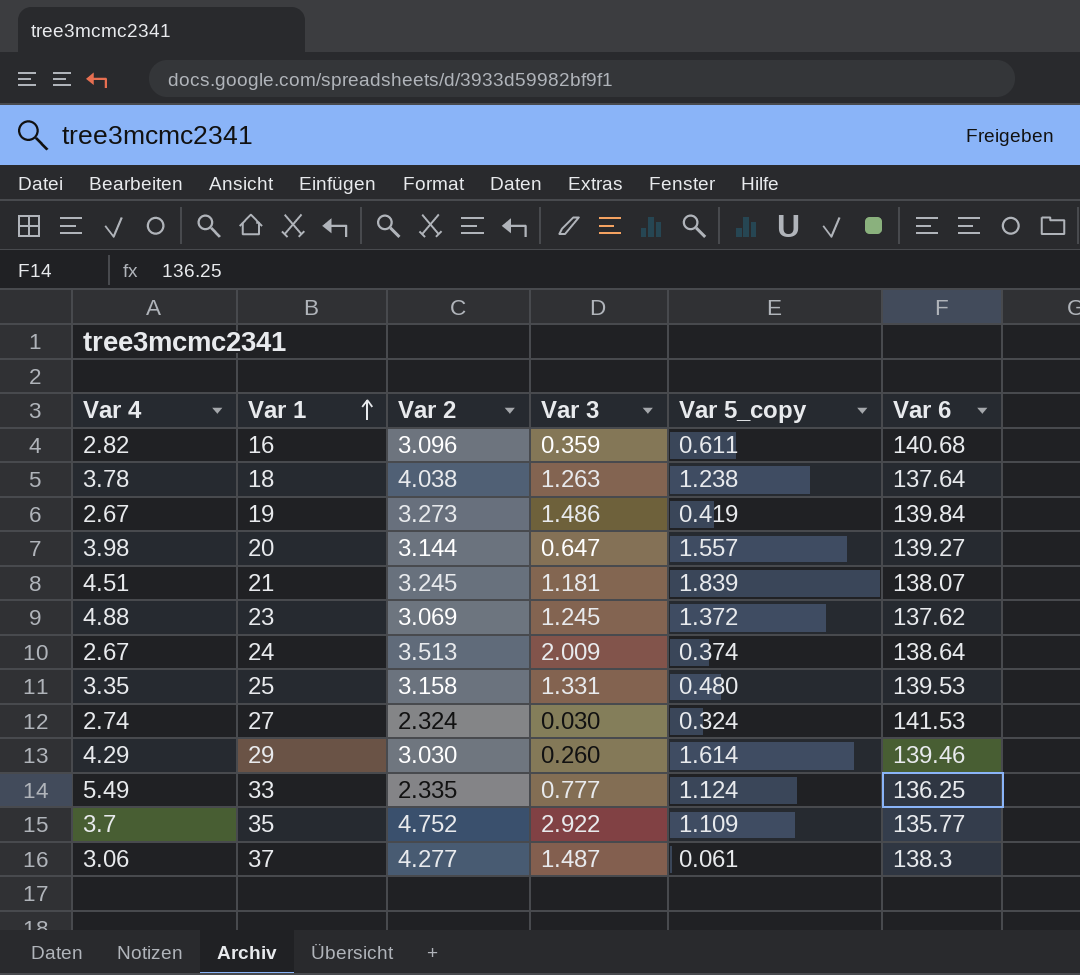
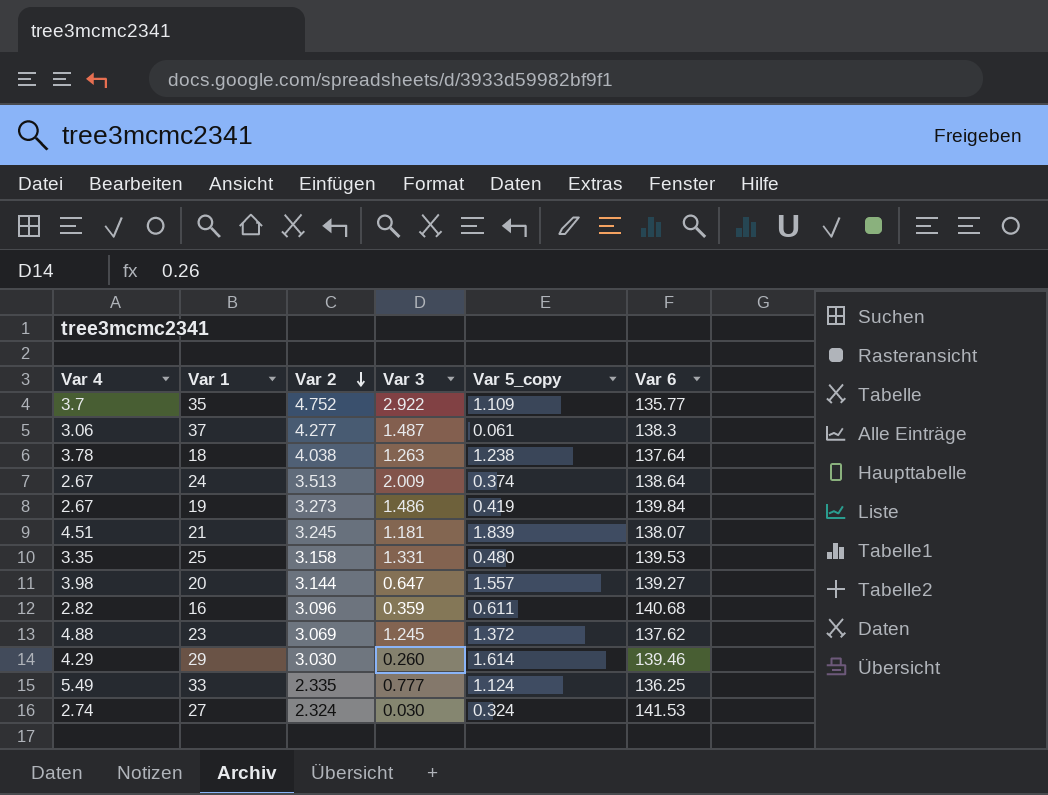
row order: Var 1 ascending -> Var 2 descending

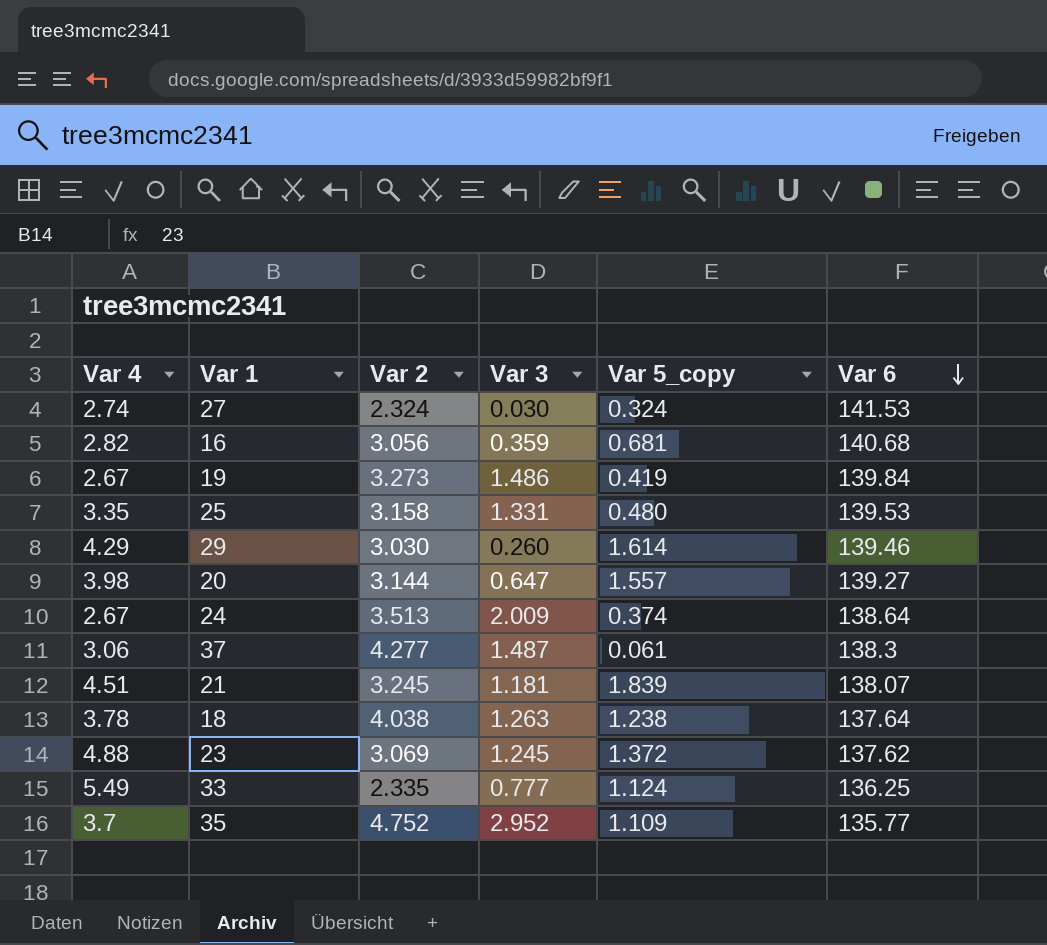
row order: Var 2 descending -> Var 6 descending
16 | Var 2: 3.096 -> 3.056
16 | Var 5_copy: 0.611 -> 0.681
35 | Var 3: 2.922 -> 2.952

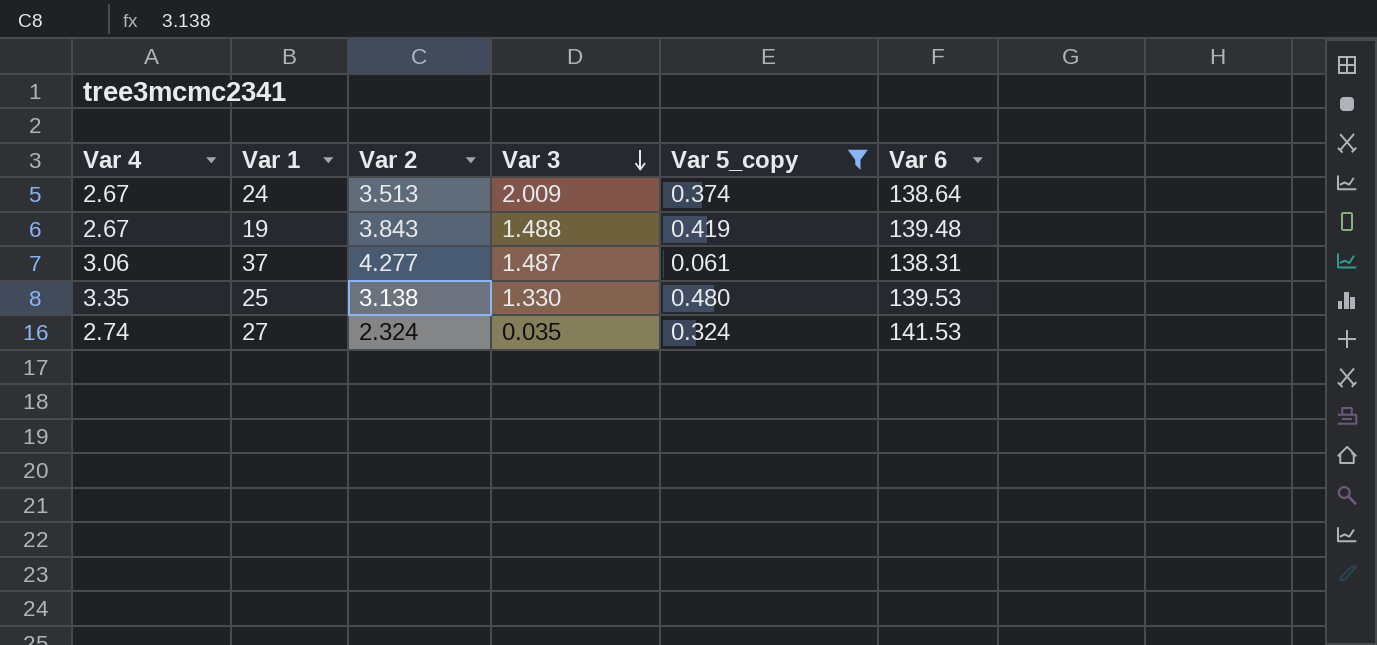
filter: none -> Var 5_copy <= 0.480
row order: Var 6 descending -> Var 3 descending
19 | Var 2: 3.273 -> 3.843
19 | Var 3: 1.486 -> 1.488
19 | Var 6: 139.84 -> 139.48
37 | Var 6: 138.3 -> 138.31
25 | Var 2: 3.158 -> 3.138
25 | Var 3: 1.331 -> 1.330
27 | Var 3: 0.030 -> 0.035

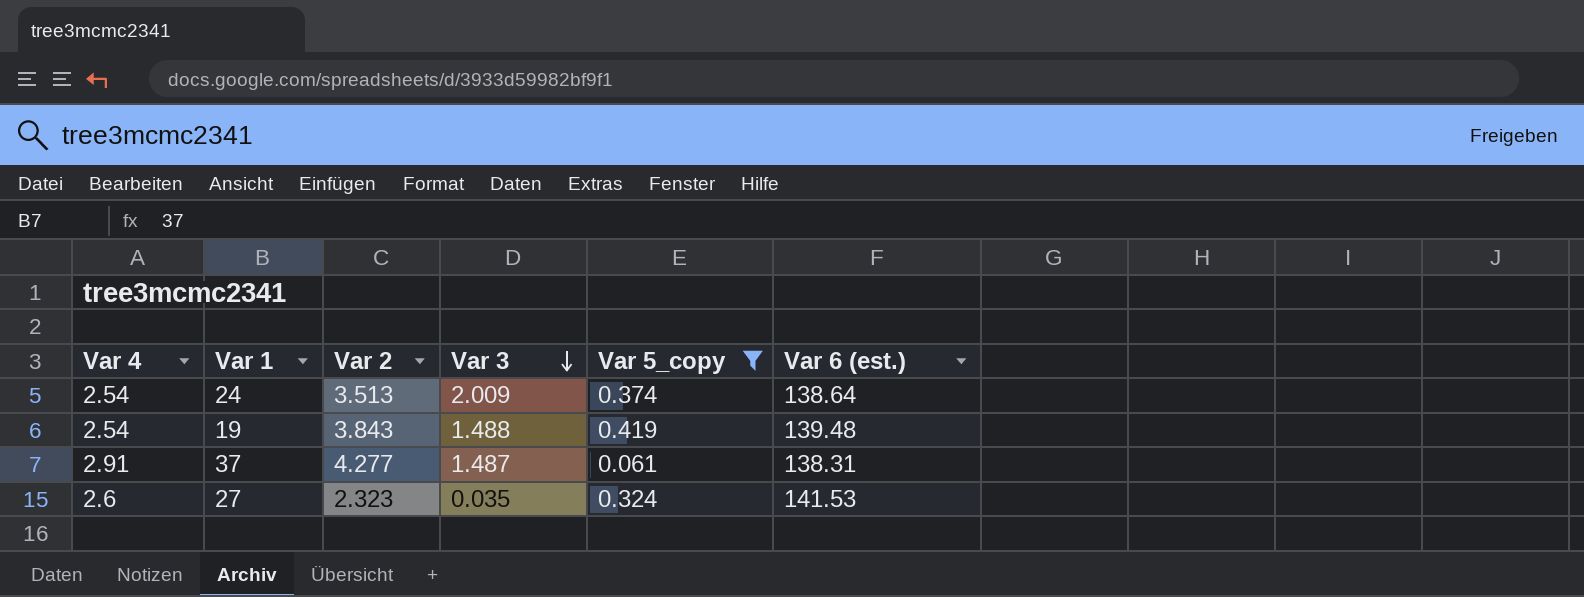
column name: Var 6 -> Var 6 (est.)
row 25: 3.35 | 3.138 | 1.330 | 0.480 | 139.53 -> none
24 | Var 4: 2.67 -> 2.54
19 | Var 4: 2.67 -> 2.54
37 | Var 4: 3.06 -> 2.91
27 | Var 4: 2.74 -> 2.6
27 | Var 2: 2.324 -> 2.323

